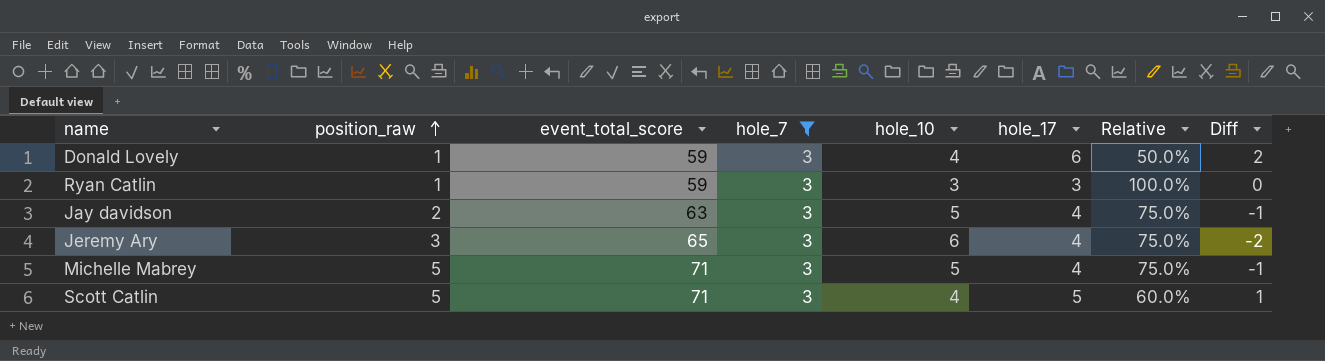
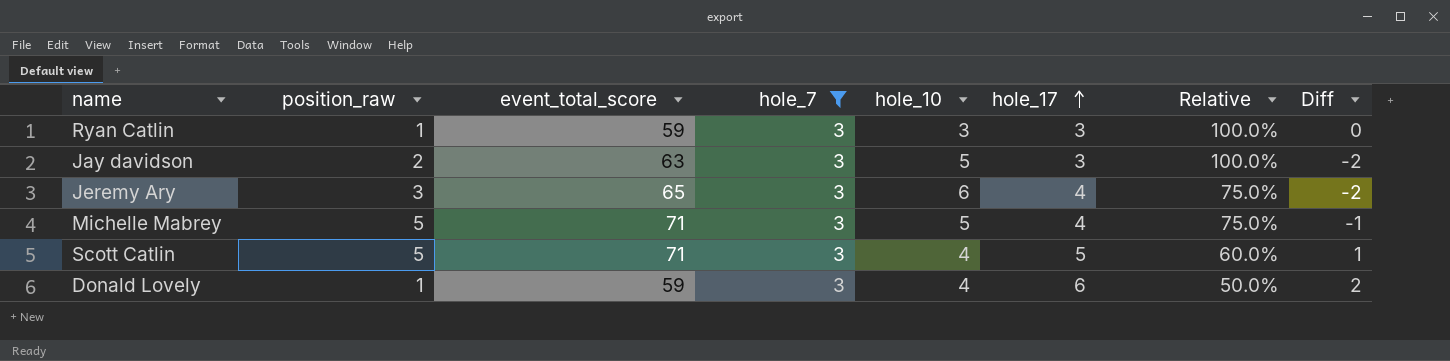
row order: position_raw ascending -> hole_17 ascending
Jay davidson | hole_17: 4 -> 3
Jay davidson | Relative: 75.0% -> 100.0%
Jay davidson | Diff: -1 -> -2

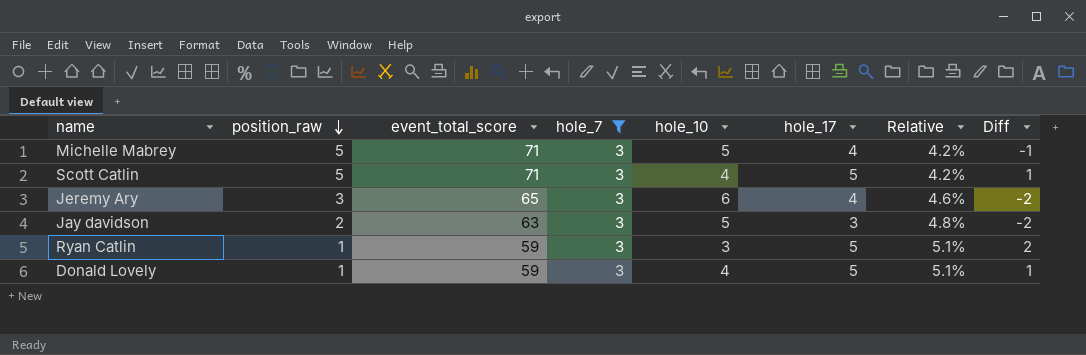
row order: hole_17 ascending -> position_raw descending
column Relative | formula: [hole_7] / [hole_17] -> [hole_7] / [event_total_score]
Ryan Catlin | hole_17: 3 -> 5
Ryan Catlin | Diff: 0 -> 2
Donald Lovely | hole_17: 6 -> 5
Donald Lovely | Diff: 2 -> 1

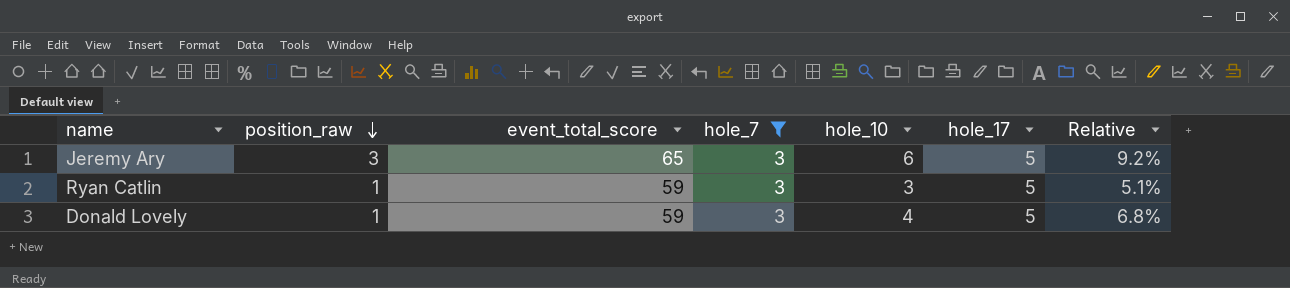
column Diff | formula: [hole_17] - [hole_10] -> none
column Relative | formula: [hole_7] / [event_total_score] -> [hole_10] / [event_total_score]
row Michelle Mabrey: 5 | 71 | 3 | 5 | 4 | 4.2% | -1 -> none
row Scott Catlin: 5 | 71 | 3 | 4 | 5 | 4.2% | 1 -> none
row Jay davidson: 2 | 63 | 3 | 5 | 3 | 4.8% | -2 -> none
Jeremy Ary | hole_17: 4 -> 5

